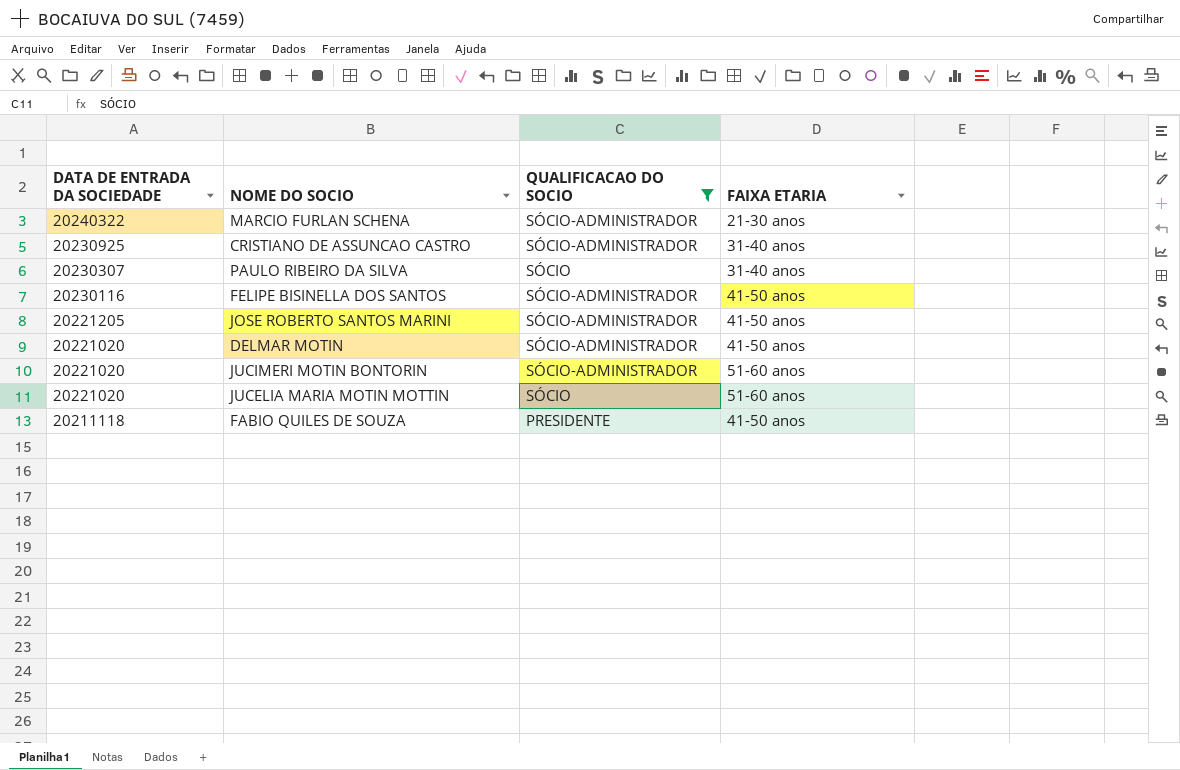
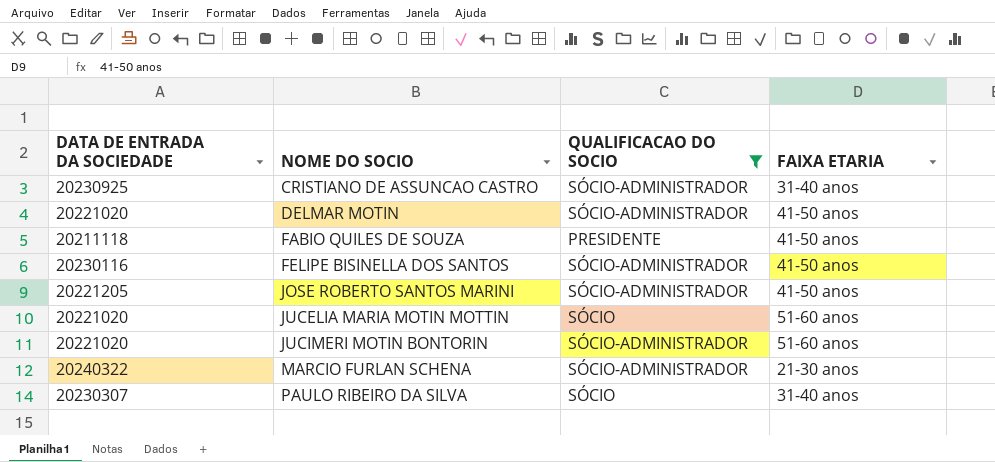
row order: DATA DE ENTRADA DA SOCIEDADE descending -> NOME DO SOCIO ascending

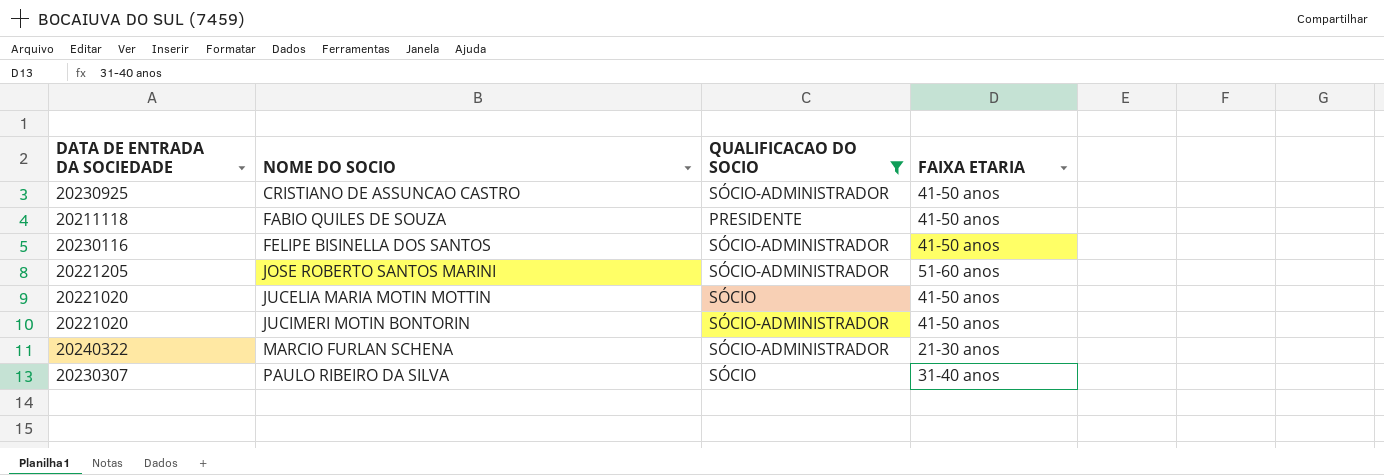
row DELMAR MOTIN: 20221020 | SÓCIO-ADMINISTRADOR | 41-50 anos -> none
CRISTIANO DE ASSUNCAO CASTRO | FAIXA ETARIA: 31-40 anos -> 41-50 anos
JOSE ROBERTO SANTOS MARINI | FAIXA ETARIA: 41-50 anos -> 51-60 anos
JUCELIA MARIA MOTIN MOTTIN | FAIXA ETARIA: 51-60 anos -> 41-50 anos
JUCIMERI MOTIN BONTORIN | FAIXA ETARIA: 51-60 anos -> 41-50 anos

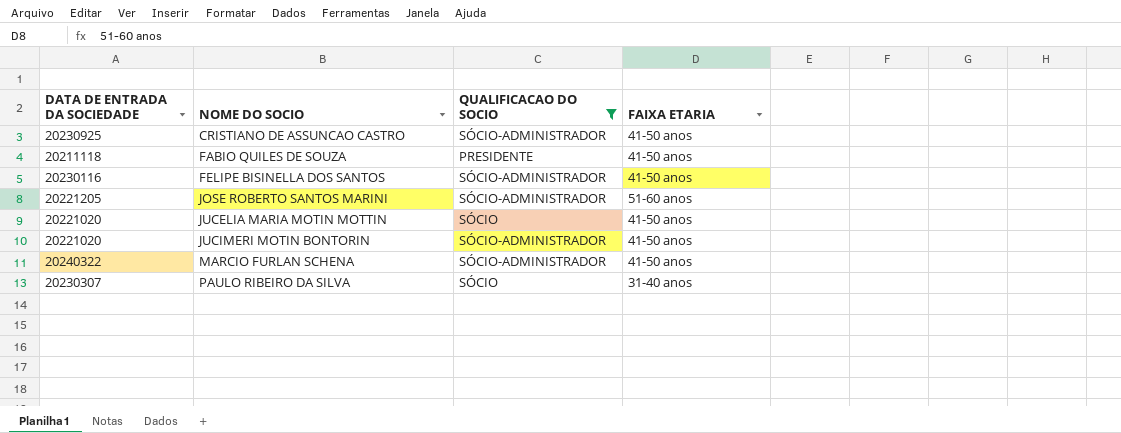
MARCIO FURLAN SCHENA | FAIXA ETARIA: 21-30 anos -> 41-50 anos

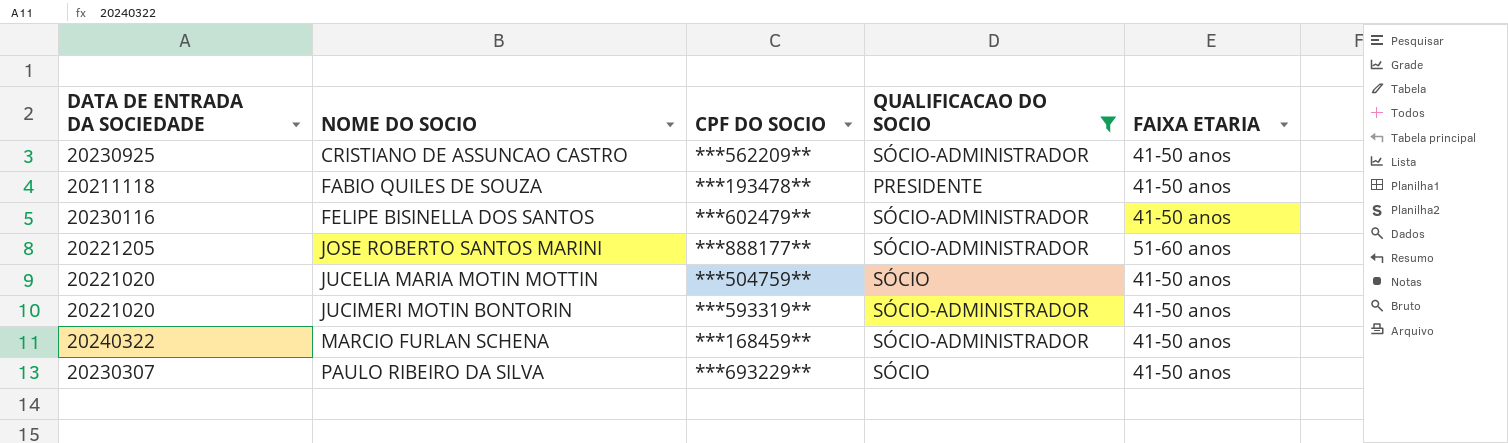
column CPF DO SOCIO | position: none -> 3
PAULO RIBEIRO DA SILVA | FAIXA ETARIA: 31-40 anos -> 41-50 anos

